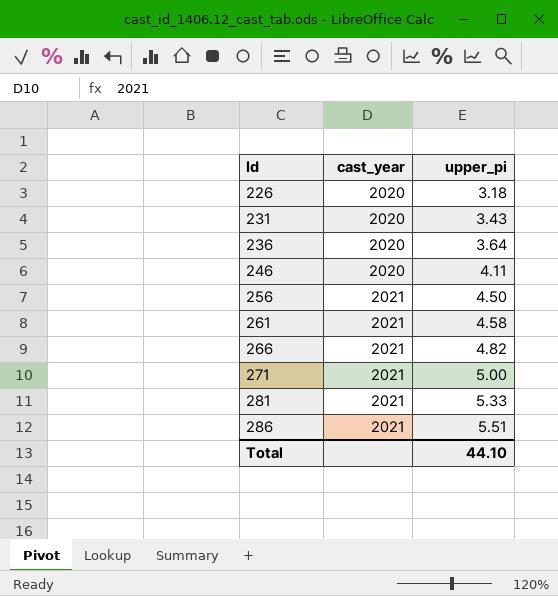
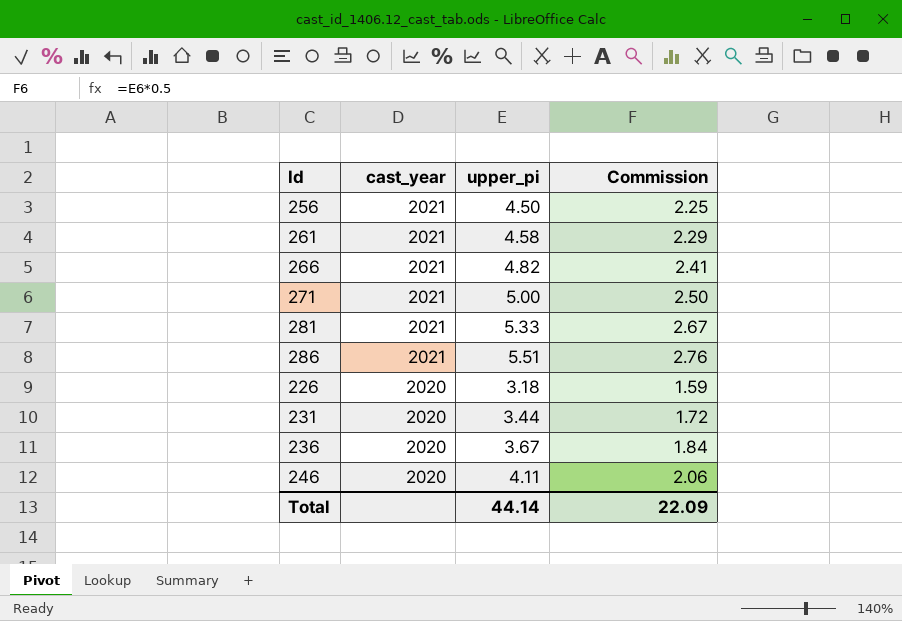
row order: Id ascending -> cast_year descending
column Commission | formula: none -> [upper_pi] * 0.5
231 | upper_pi: 3.43 -> 3.44
236 | upper_pi: 3.64 -> 3.67
Total | upper_pi: 44.10 -> 44.14

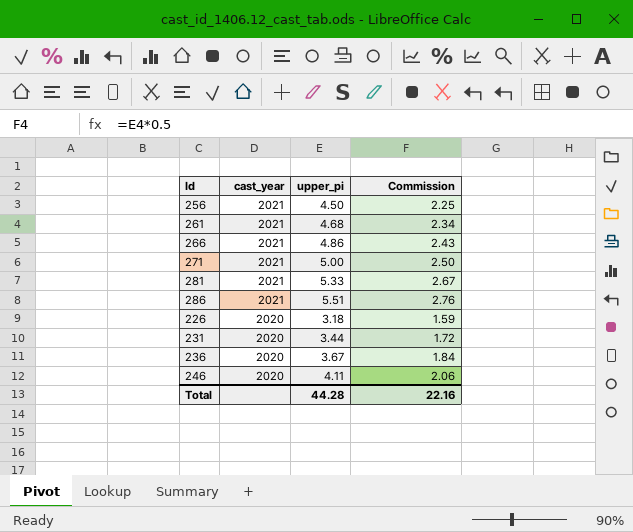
261 | upper_pi: 4.58 -> 4.68
261 | Commission: 2.29 -> 2.34
266 | upper_pi: 4.82 -> 4.86
266 | Commission: 2.41 -> 2.43
Total | upper_pi: 44.14 -> 44.28
Total | Commission: 22.09 -> 22.16

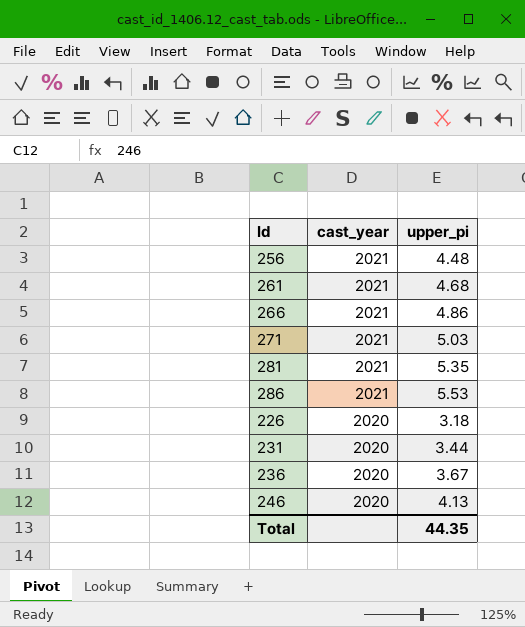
column Commission | formula: [upper_pi] * 0.5 -> none
256 | upper_pi: 4.50 -> 4.48
271 | upper_pi: 5.00 -> 5.03
281 | upper_pi: 5.33 -> 5.35
286 | upper_pi: 5.51 -> 5.53
246 | upper_pi: 4.11 -> 4.13
Total | upper_pi: 44.28 -> 44.35

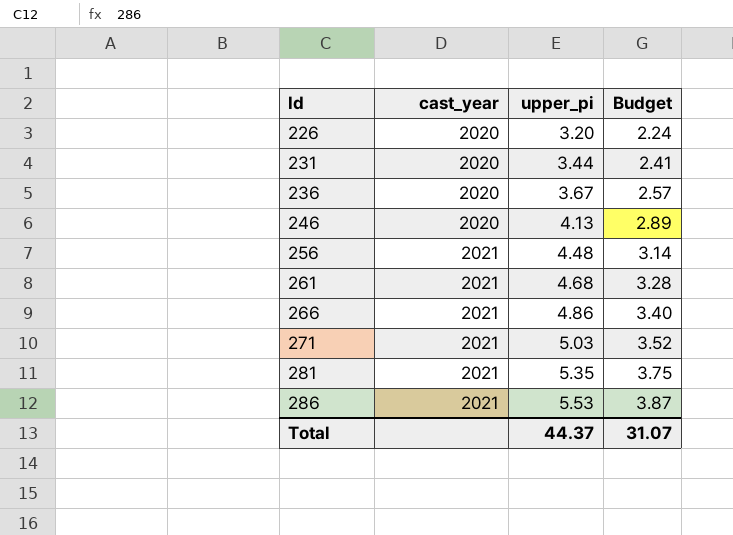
row order: cast_year descending -> Id ascending
column Budget | formula: none -> [upper_pi] * 0.7
226 | upper_pi: 3.18 -> 3.20
Total | upper_pi: 44.35 -> 44.37

